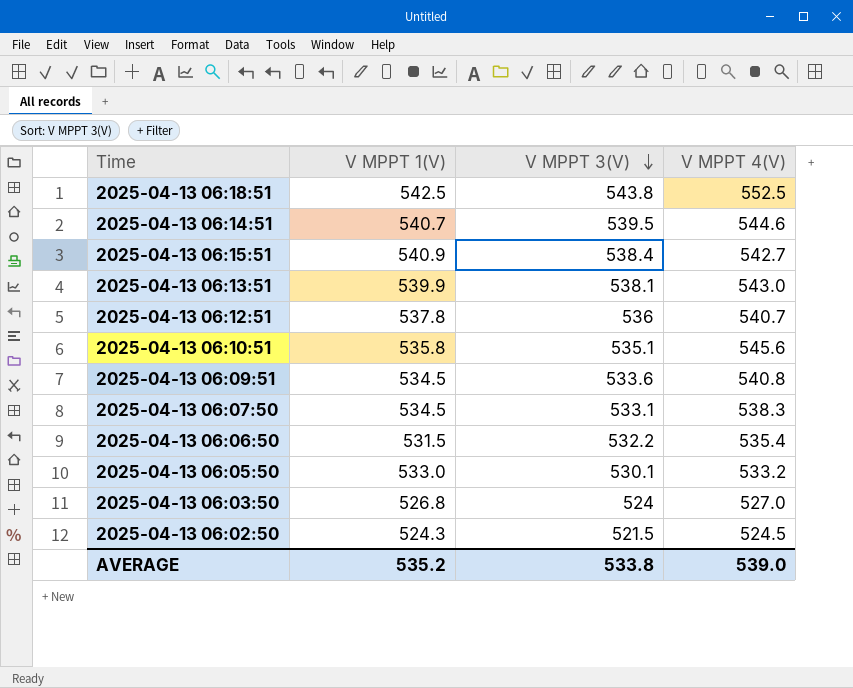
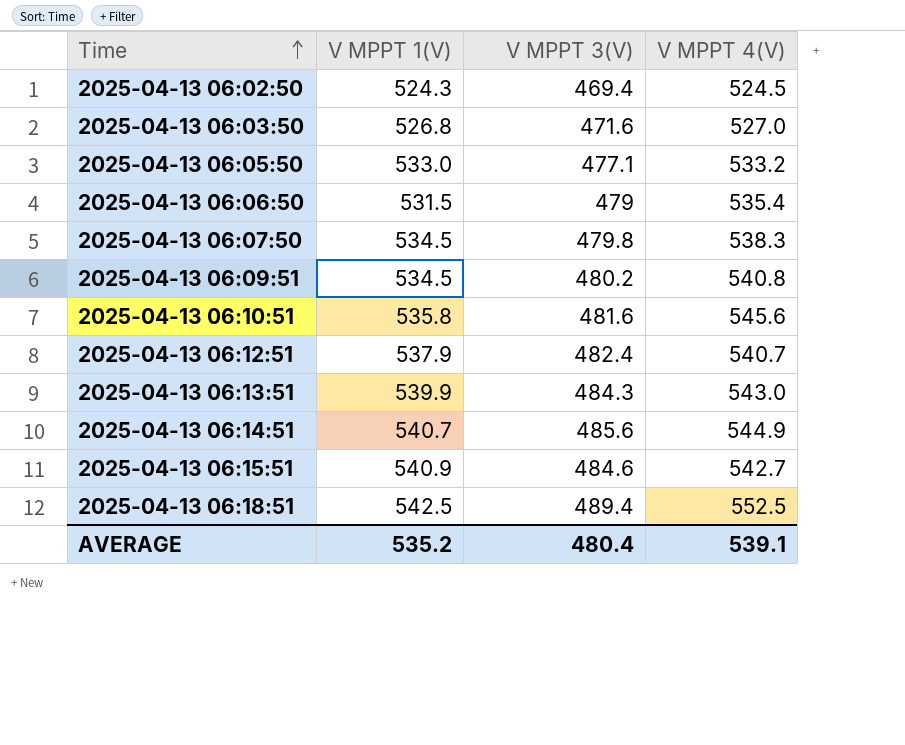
row order: V MPPT 3(V) descending -> Time ascending
2025-04-13 06:02:50 | V MPPT 3(V): 521.5 -> 469.4
2025-04-13 06:03:50 | V MPPT 3(V): 524 -> 471.6
2025-04-13 06:05:50 | V MPPT 3(V): 530.1 -> 477.1
2025-04-13 06:06:50 | V MPPT 3(V): 532.2 -> 479
2025-04-13 06:07:50 | V MPPT 3(V): 533.1 -> 479.8
2025-04-13 06:09:51 | V MPPT 3(V): 533.6 -> 480.2
2025-04-13 06:10:51 | V MPPT 3(V): 535.1 -> 481.6
2025-04-13 06:12:51 | V MPPT 1(V): 537.8 -> 537.9
2025-04-13 06:12:51 | V MPPT 3(V): 536 -> 482.4
2025-04-13 06:13:51 | V MPPT 3(V): 538.1 -> 484.3
2025-04-13 06:14:51 | V MPPT 3(V): 539.5 -> 485.6
2025-04-13 06:14:51 | V MPPT 4(V): 544.6 -> 544.9
2025-04-13 06:15:51 | V MPPT 3(V): 538.4 -> 484.6
2025-04-13 06:18:51 | V MPPT 3(V): 543.8 -> 489.4
AVERAGE | V MPPT 3(V): 533.8 -> 480.4
AVERAGE | V MPPT 4(V): 539.0 -> 539.1

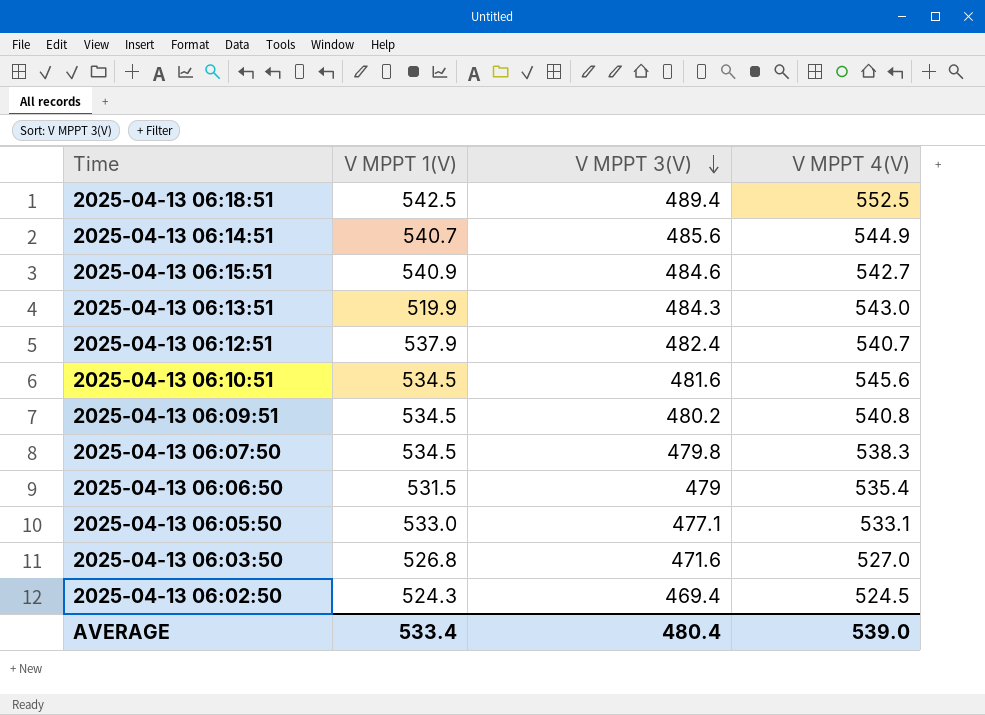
row order: Time ascending -> V MPPT 3(V) descending
2025-04-13 06:13:51 | V MPPT 1(V): 539.9 -> 519.9
2025-04-13 06:10:51 | V MPPT 1(V): 535.8 -> 534.5
2025-04-13 06:05:50 | V MPPT 4(V): 533.2 -> 533.1
AVERAGE | V MPPT 1(V): 535.2 -> 533.4
AVERAGE | V MPPT 4(V): 539.1 -> 539.0

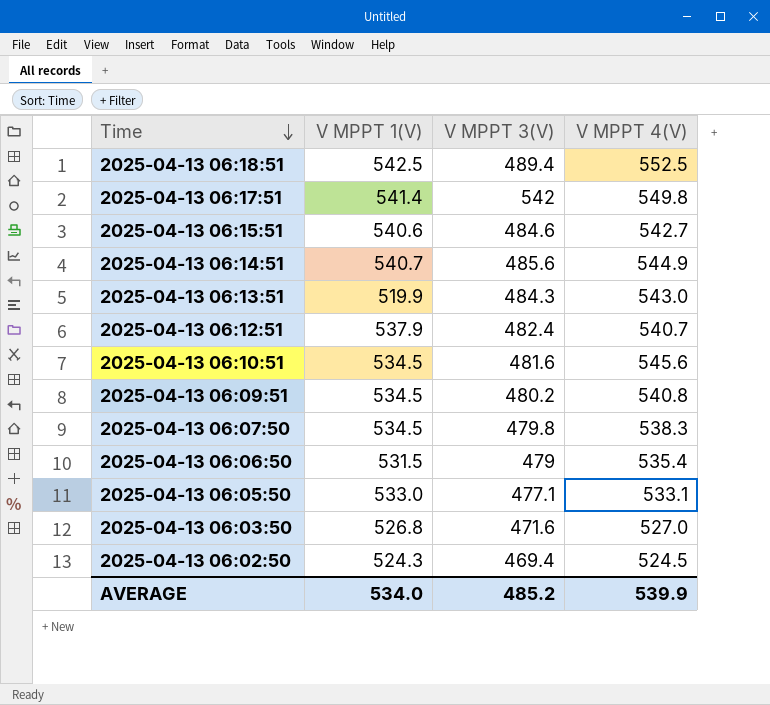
row order: V MPPT 3(V) descending -> Time descending
row 2025-04-13 06:17:51: none -> 541.4 | 542 | 549.8
2025-04-13 06:15:51 | V MPPT 1(V): 540.9 -> 540.6
AVERAGE | V MPPT 1(V): 533.4 -> 534.0
AVERAGE | V MPPT 3(V): 480.4 -> 485.2
AVERAGE | V MPPT 4(V): 539.0 -> 539.9

